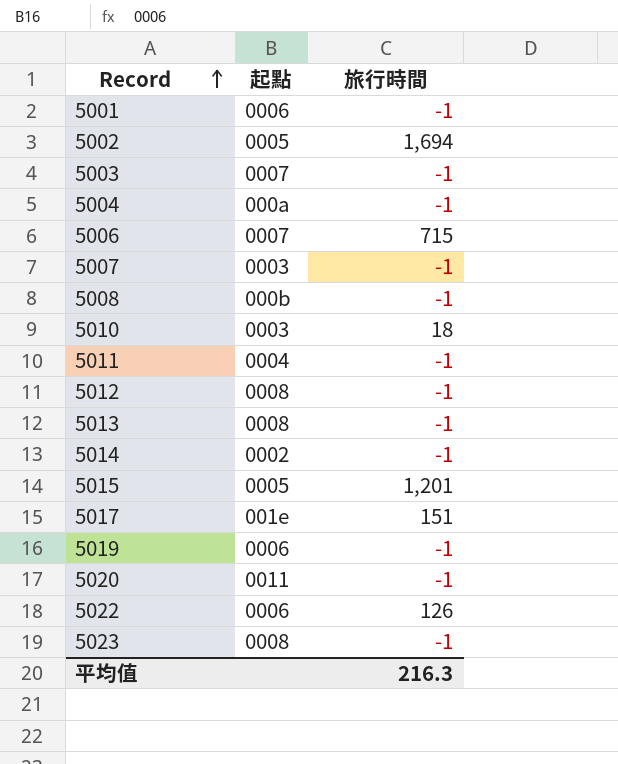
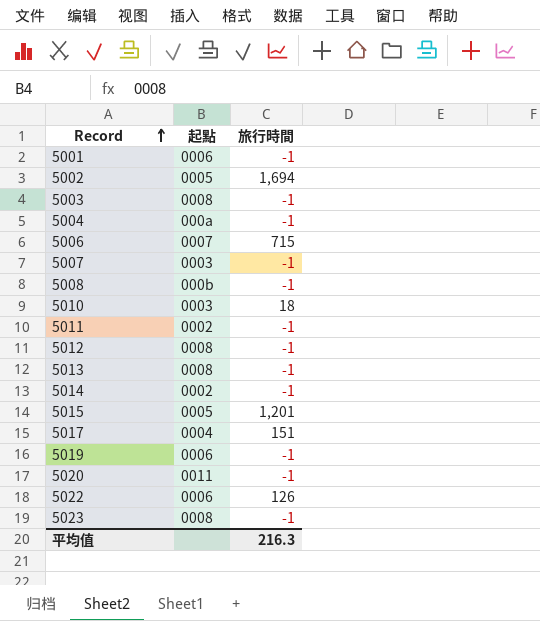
5003 | 起點: 0007 -> 0008
5011 | 起點: 0004 -> 0002
5017 | 起點: 001e -> 0004

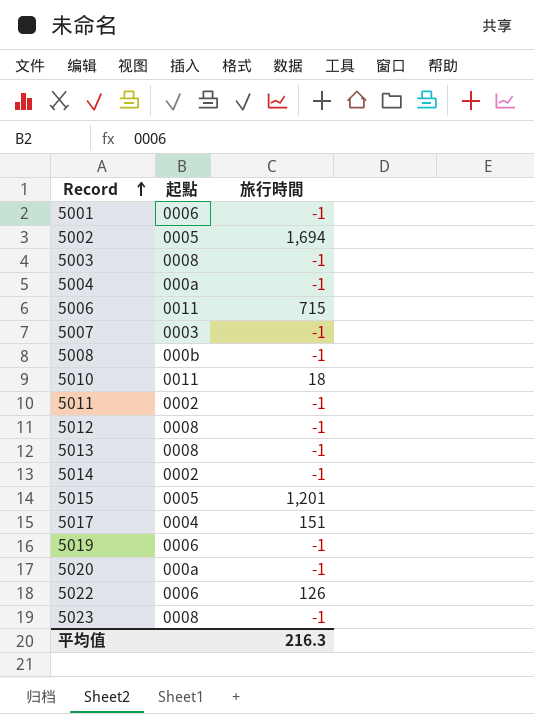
5006 | 起點: 0007 -> 0011
5010 | 起點: 0003 -> 0011
5020 | 起點: 0011 -> 000a

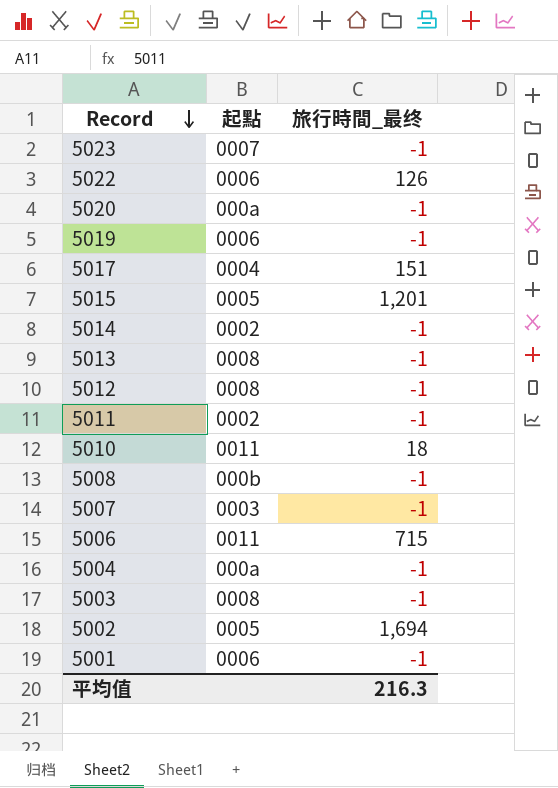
row order: Record ascending -> Record descending
column name: 旅行時間 -> 旅行時間_最终
5023 | 起點: 0008 -> 0007

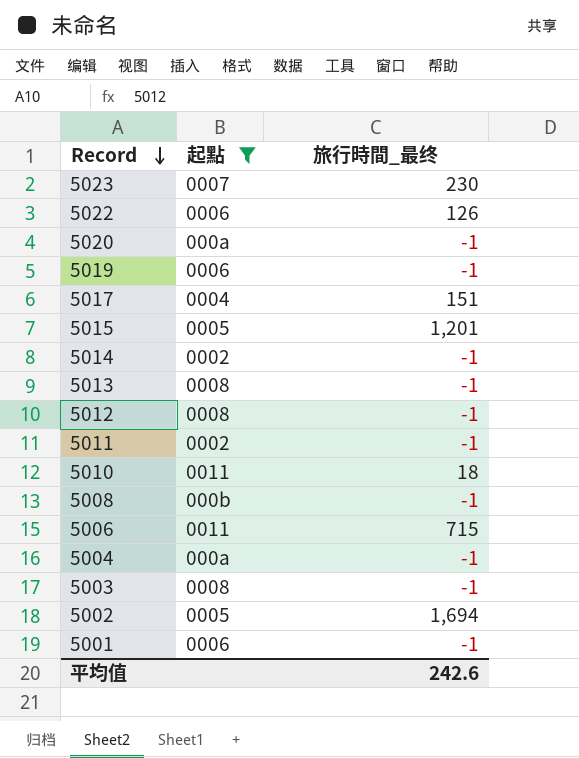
filter: none -> 起點 != 0003
5023 | 旅行時間_最终: -1 -> 230
平均值 | 旅行時間_最终: 216.3 -> 242.6

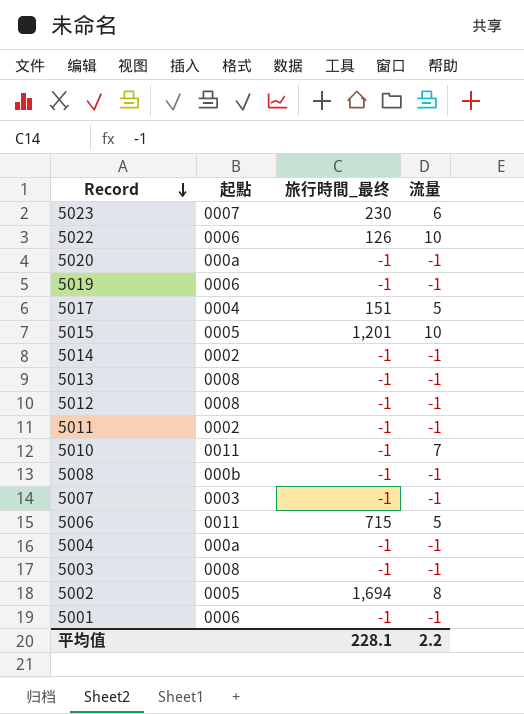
filter: 起點 != 0003 -> none
column 流量 | position: none -> 4
5010 | 旅行時間_最终: 18 -> -1
平均值 | 旅行時間_最终: 242.6 -> 228.1

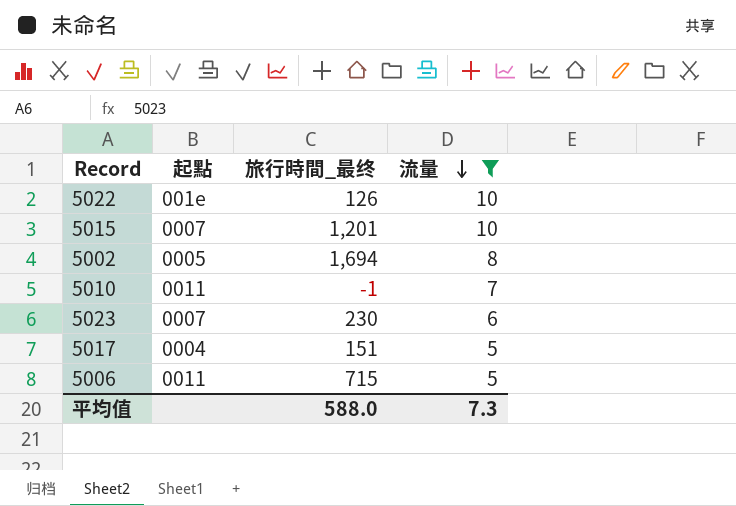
filter: none -> 流量 != -1
row order: Record descending -> 流量 descending
5022 | 起點: 0006 -> 001e
5015 | 起點: 0005 -> 0007
平均值 | 旅行時間_最终: 228.1 -> 588.0
平均值 | 流量: 2.2 -> 7.3

